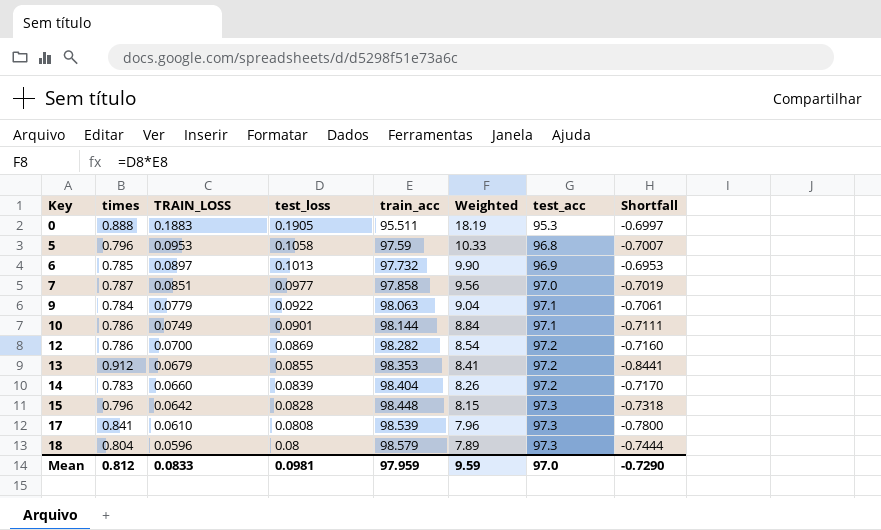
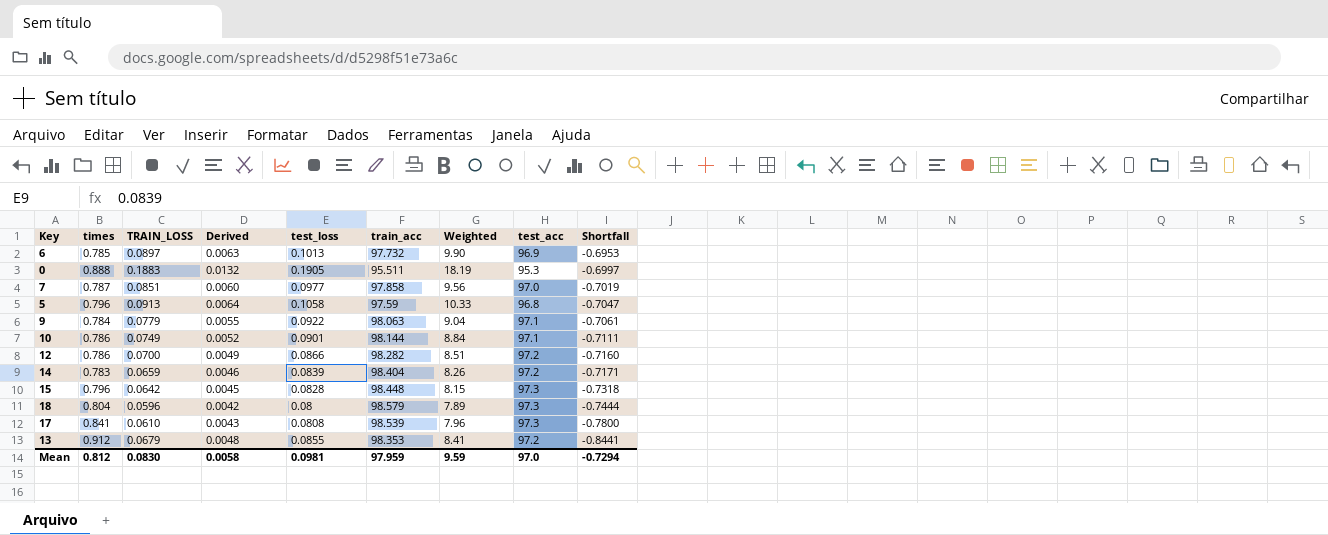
row order: Key ascending -> Shortfall descending
column Derived | formula: none -> [TRAIN_LOSS] * 0.07
5 | TRAIN_LOSS: 0.0953 -> 0.0913
5 | Shortfall: -0.7007 -> -0.7047
12 | test_loss: 0.0869 -> 0.0866
12 | Weighted: 8.54 -> 8.51
14 | TRAIN_LOSS: 0.0660 -> 0.0659
14 | Shortfall: -0.7170 -> -0.7171
Mean | TRAIN_LOSS: 0.0833 -> 0.0830
Mean | Shortfall: -0.7290 -> -0.7294

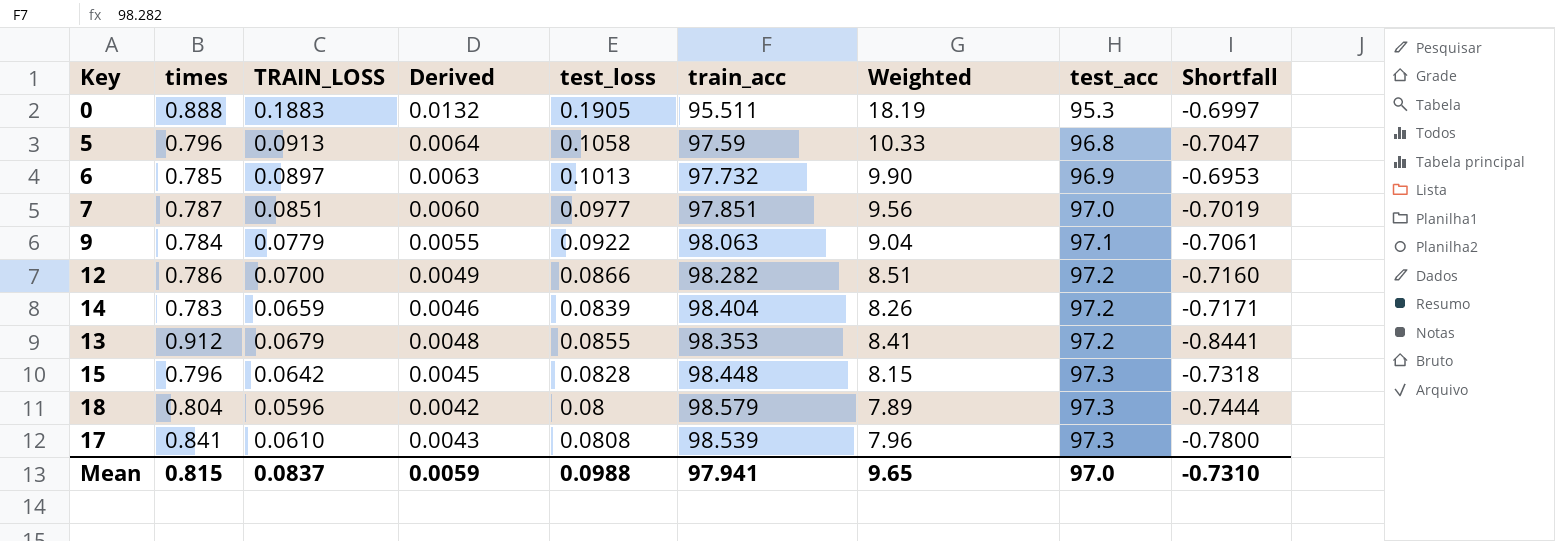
row order: Shortfall descending -> test_acc ascending
row 10: 0.786 | 0.0749 | 0.0052 | 0.0901 | 98.144 | 8.84 | 97.1 | -0.7111 -> none
7 | train_acc: 97.858 -> 97.851
Mean | times: 0.812 -> 0.815
Mean | TRAIN_LOSS: 0.0830 -> 0.0837
Mean | Derived: 0.0058 -> 0.0059
Mean | test_loss: 0.0981 -> 0.0988
Mean | train_acc: 97.959 -> 97.941
Mean | Weighted: 9.59 -> 9.65
Mean | Shortfall: -0.7294 -> -0.7310

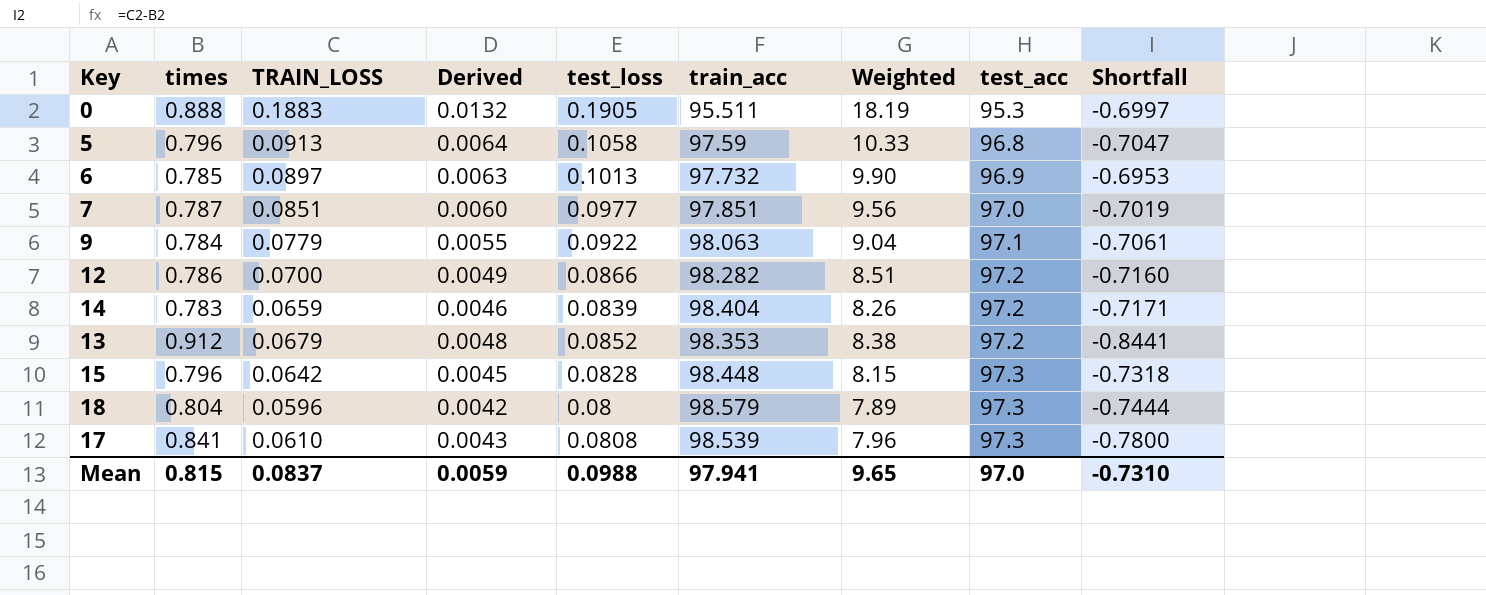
13 | test_loss: 0.0855 -> 0.0852
13 | Weighted: 8.41 -> 8.38

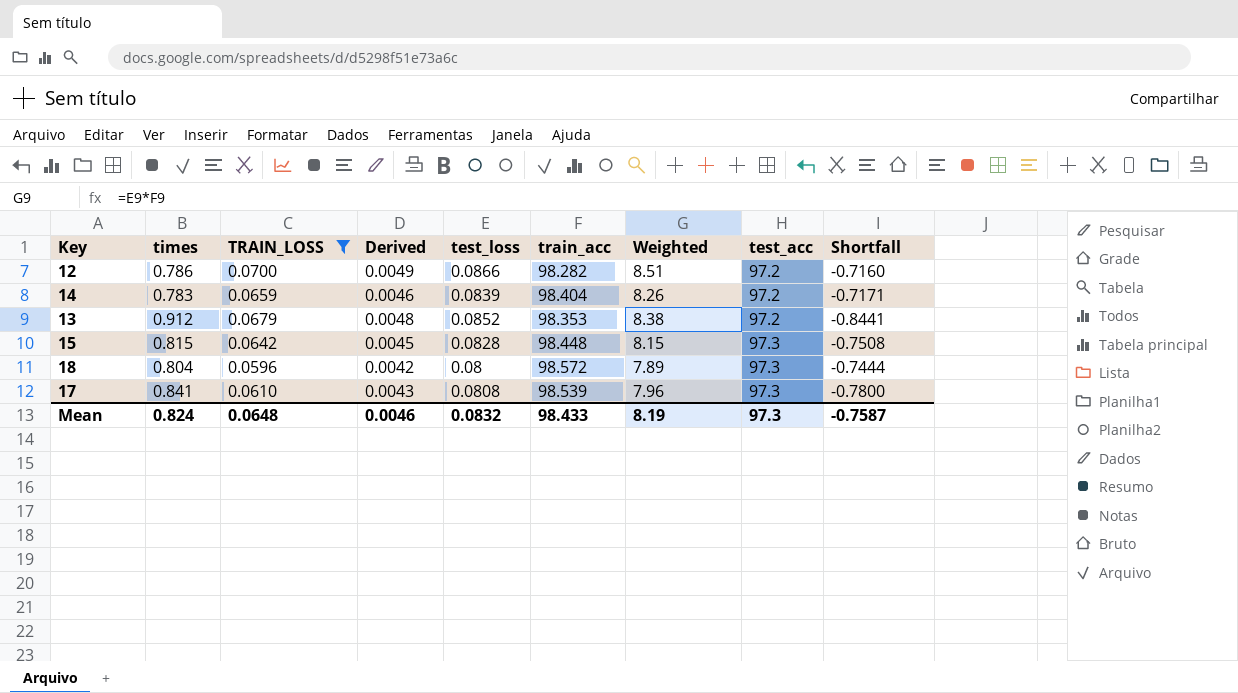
filter: none -> TRAIN_LOSS <= 0.0700
15 | times: 0.796 -> 0.815
15 | Shortfall: -0.7318 -> -0.7508
18 | train_acc: 98.579 -> 98.572
Mean | times: 0.815 -> 0.824
Mean | TRAIN_LOSS: 0.0837 -> 0.0648
Mean | Derived: 0.0059 -> 0.0046
Mean | test_loss: 0.0988 -> 0.0832
Mean | train_acc: 97.941 -> 98.433
Mean | Weighted: 9.65 -> 8.19
Mean | test_acc: 97.0 -> 97.3
Mean | Shortfall: -0.7310 -> -0.7587

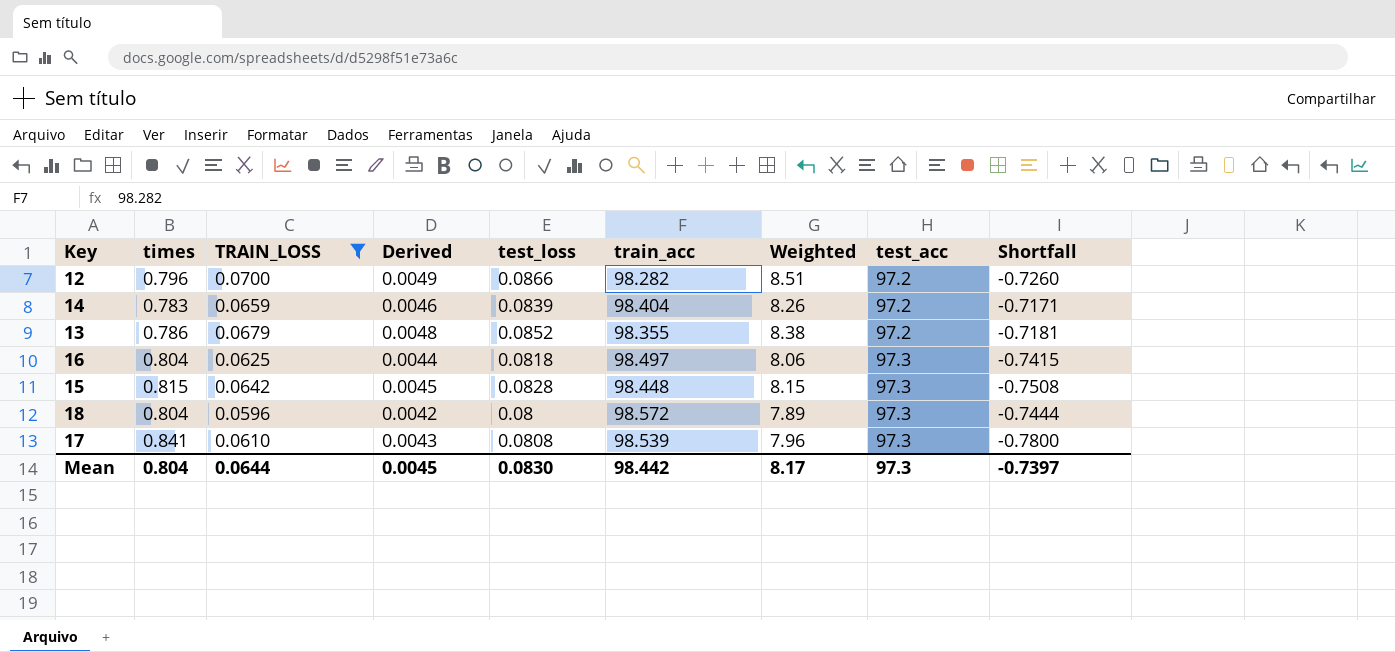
12 | times: 0.786 -> 0.796
12 | Shortfall: -0.7160 -> -0.7260
13 | times: 0.912 -> 0.786
13 | train_acc: 98.353 -> 98.355
13 | Shortfall: -0.8441 -> -0.7181
row 16: none -> 0.804 | 0.0625 | 0.0044 | 0.0818 | 98.497 | 8.06 | 97.3 | -0.7415
Mean | times: 0.824 -> 0.804
Mean | TRAIN_LOSS: 0.0648 -> 0.0644
Mean | Derived: 0.0046 -> 0.0045
Mean | test_loss: 0.0832 -> 0.0830
Mean | train_acc: 98.433 -> 98.442
Mean | Weighted: 8.19 -> 8.17
Mean | Shortfall: -0.7587 -> -0.7397

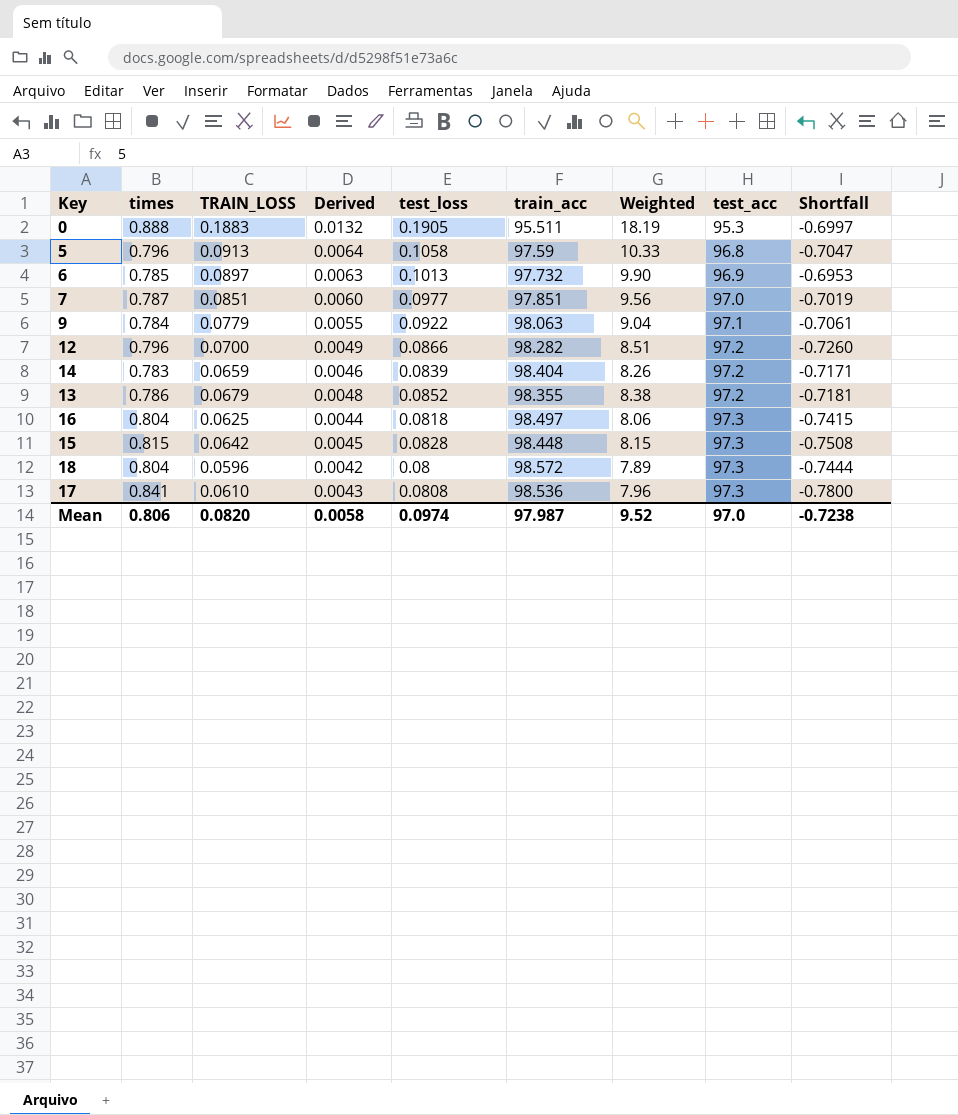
filter: TRAIN_LOSS <= 0.0700 -> none
17 | train_acc: 98.539 -> 98.536
Mean | times: 0.804 -> 0.806
Mean | TRAIN_LOSS: 0.0644 -> 0.0820
Mean | Derived: 0.0045 -> 0.0058
Mean | test_loss: 0.0830 -> 0.0974
Mean | train_acc: 98.442 -> 97.987
Mean | Weighted: 8.17 -> 9.52
Mean | test_acc: 97.3 -> 97.0
Mean | Shortfall: -0.7397 -> -0.7238

